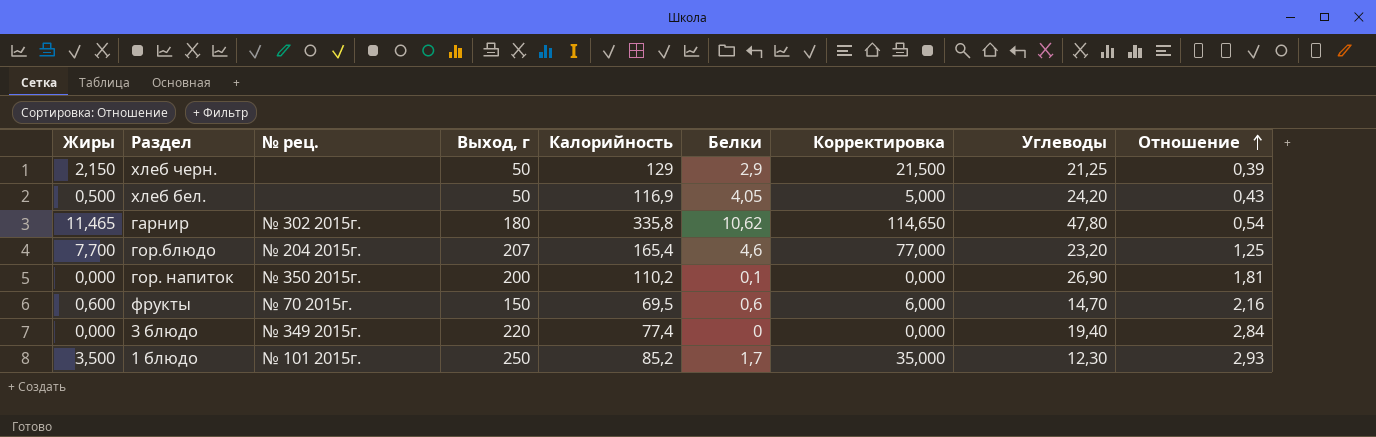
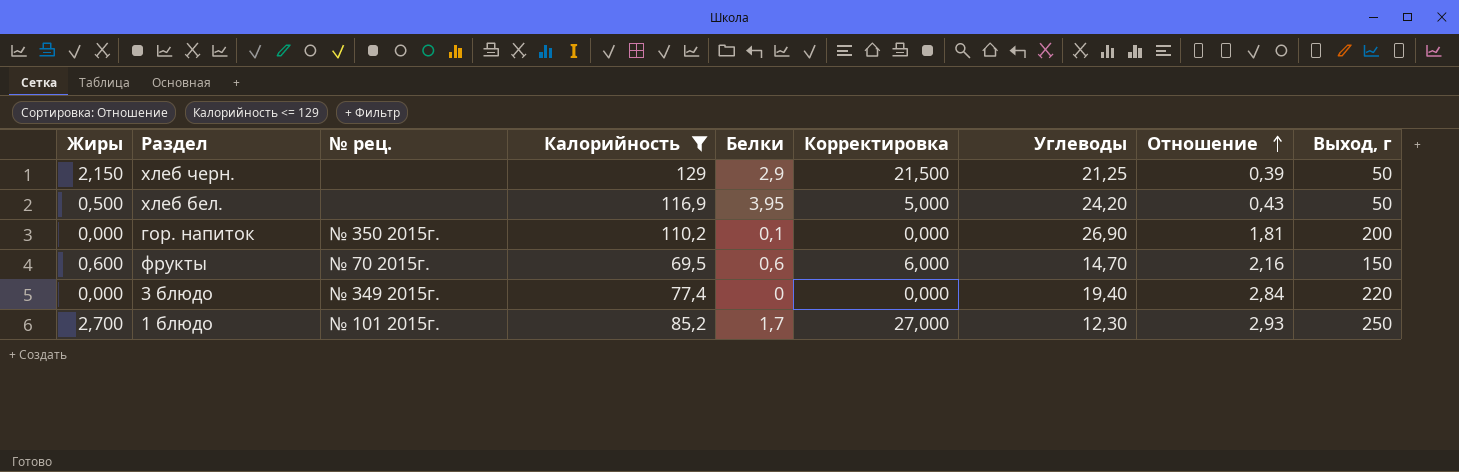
filter: none -> Калорийность <= 129
column Выход, г | position: 4 -> 9
хлеб бел. | Белки: 4,05 -> 3,95
1 блюдо | Жиры: 3,500 -> 2,700
1 блюдо | Корректировка: 35,000 -> 27,000

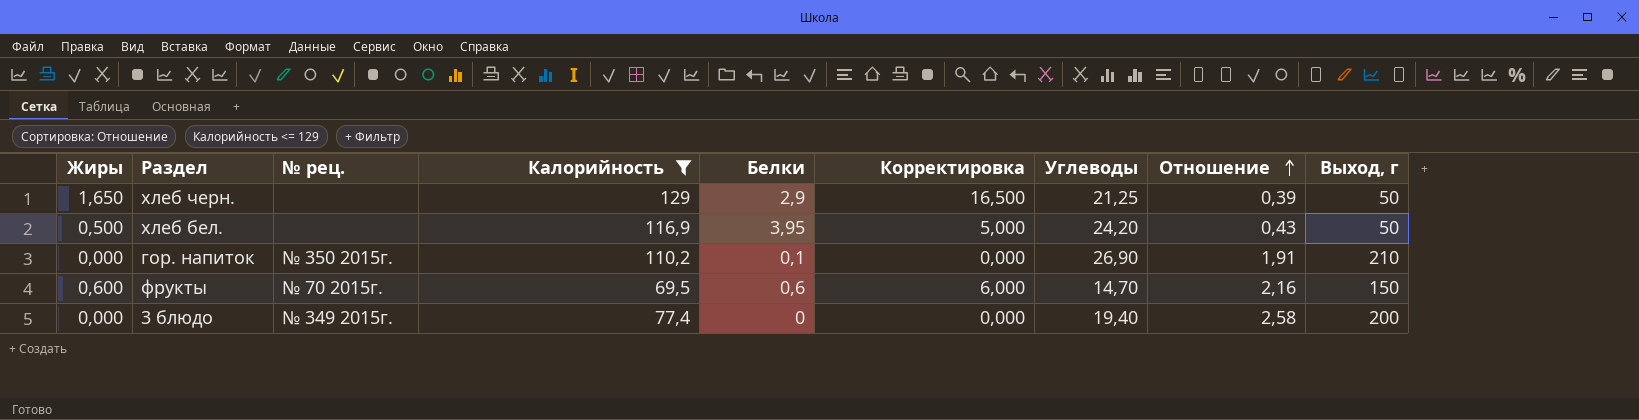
row 1 блюдо: 2,700 | № 101 2015г. | 85,2 | 1,7 | 27,000 | 12,30 | 2,93 | 250 -> none
хлеб черн. | Жиры: 2,150 -> 1,650
хлеб черн. | Корректировка: 21,500 -> 16,500
гор. напиток | Отношение: 1,81 -> 1,91
гор. напиток | Выход, г: 200 -> 210
3 блюдо | Отношение: 2,84 -> 2,58
3 блюдо | Выход, г: 220 -> 200

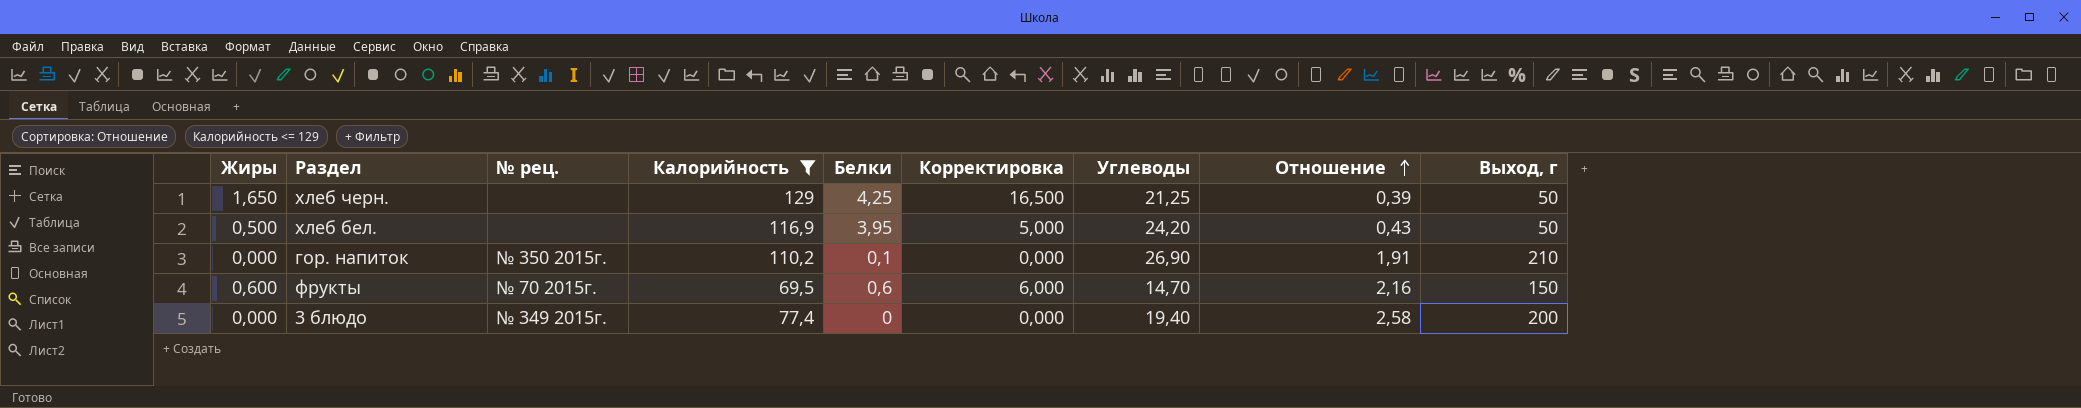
хлеб черн. | Белки: 2,9 -> 4,25

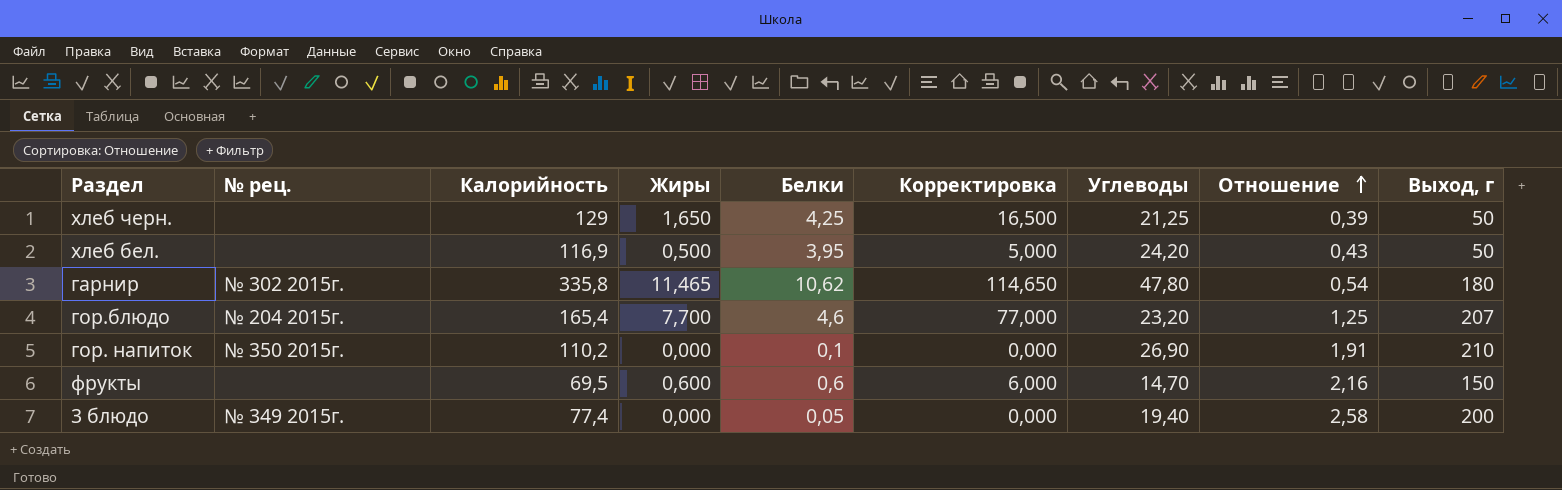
filter: Калорийность <= 129 -> none
column Жиры | position: 1 -> 4
фрукты | № рец.: № 70 2015г. -> none
3 блюдо | Белки: 0 -> 0,05

